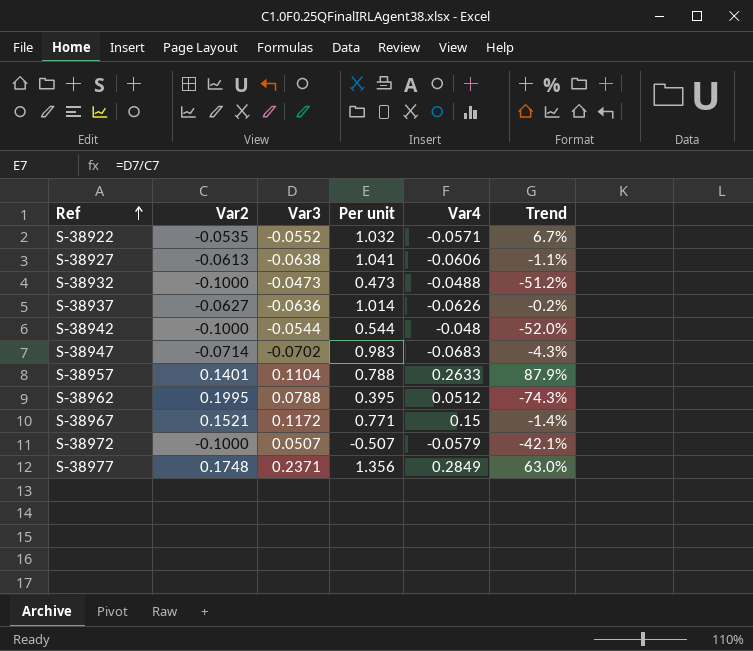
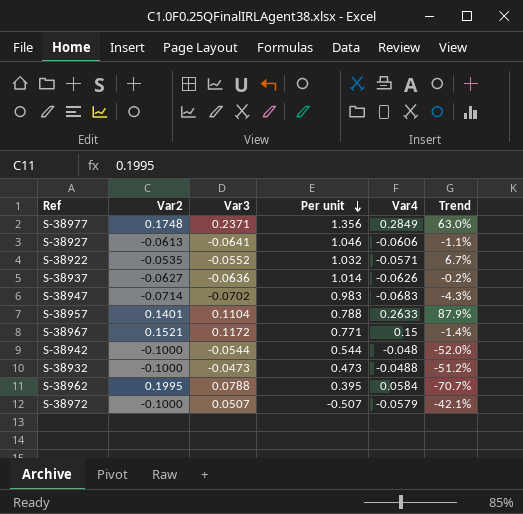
row order: Ref ascending -> Per unit descending
S-38927 | Var3: -0.0638 -> -0.0641
S-38927 | Per unit: 1.041 -> 1.046
S-38962 | Var4: 0.0512 -> 0.0584
S-38962 | Trend: -74.3% -> -70.7%

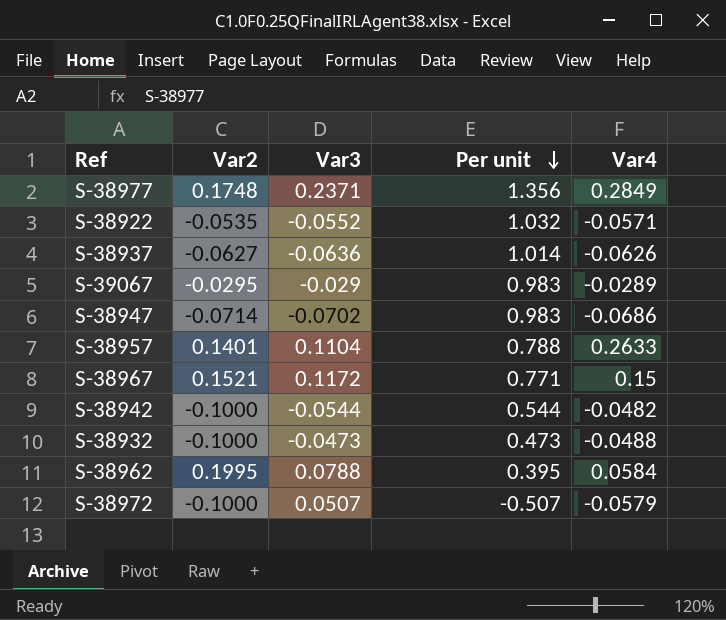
column Trend | formula: ([Var4] - [Var2]) / [Var2] -> none
row S-38927: -0.0613 | -0.0641 | 1.046 | -0.0606 | -1.1% -> none
row S-39067: none -> -0.0295 | -0.029 | 0.983 | -0.0289
S-38947 | Var4: -0.0683 -> -0.0686
S-38942 | Var4: -0.048 -> -0.0482

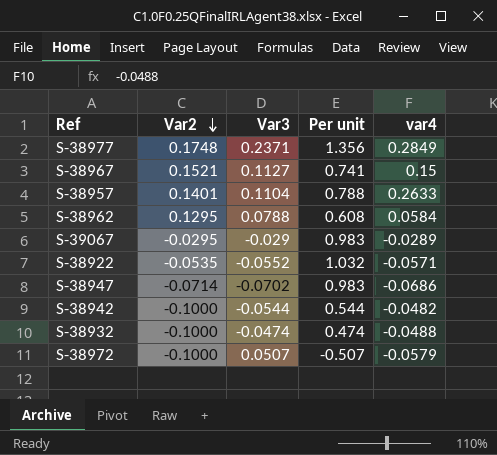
row order: Per unit descending -> Var2 descending
column name: Var4 -> var4
row S-38937: -0.0627 | -0.0636 | 1.014 | -0.0626 -> none
S-38967 | Var3: 0.1172 -> 0.1127
S-38967 | Per unit: 0.771 -> 0.741
S-38962 | Var2: 0.1995 -> 0.1295
S-38962 | Per unit: 0.395 -> 0.608
S-38932 | Var3: -0.0473 -> -0.0474
S-38932 | Per unit: 0.473 -> 0.474

